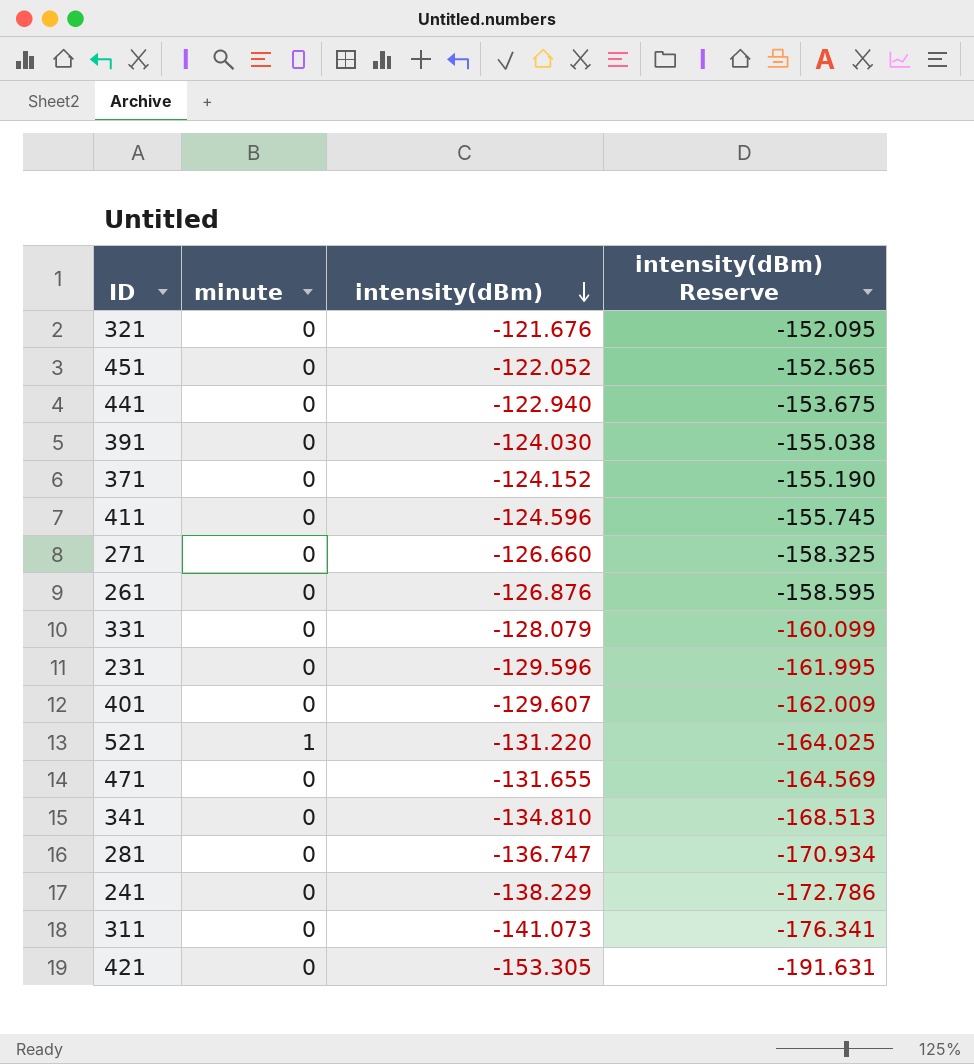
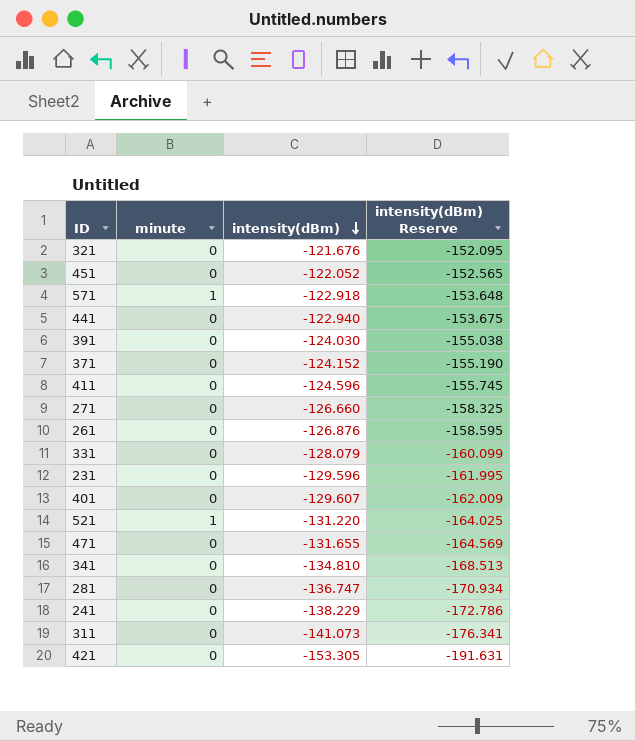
row 571: none -> 1 | -122.918 | -153.648

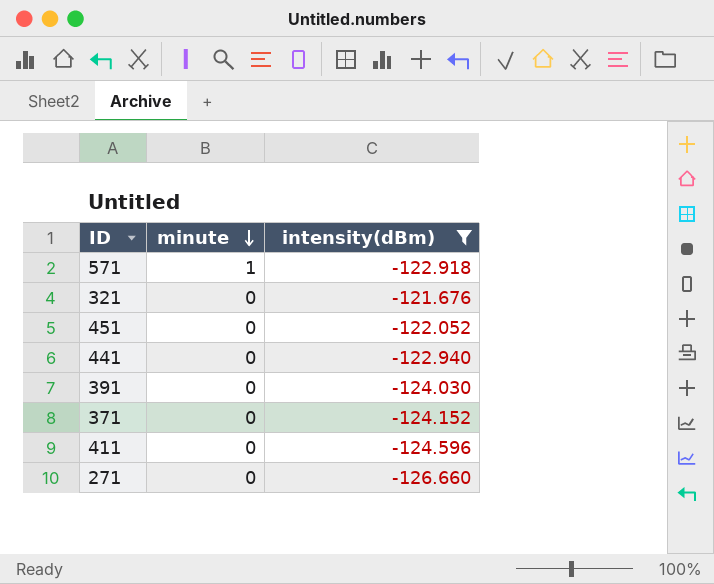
filter: none -> intensity(dBm) >= -126.660
row order: intensity(dBm) descending -> minute descending
column intensity(dBm) Reserve | formula: [intensity(dBm)] * 1.25 -> none

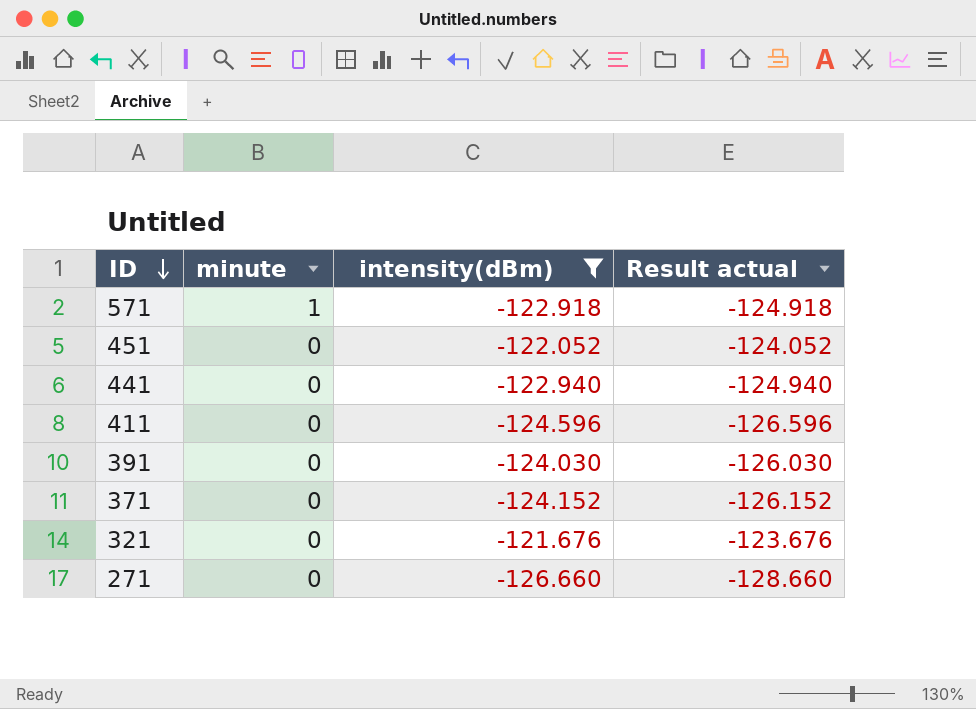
row order: minute descending -> ID descending
column Result actual | formula: none -> [intensity(dBm)] - 2

